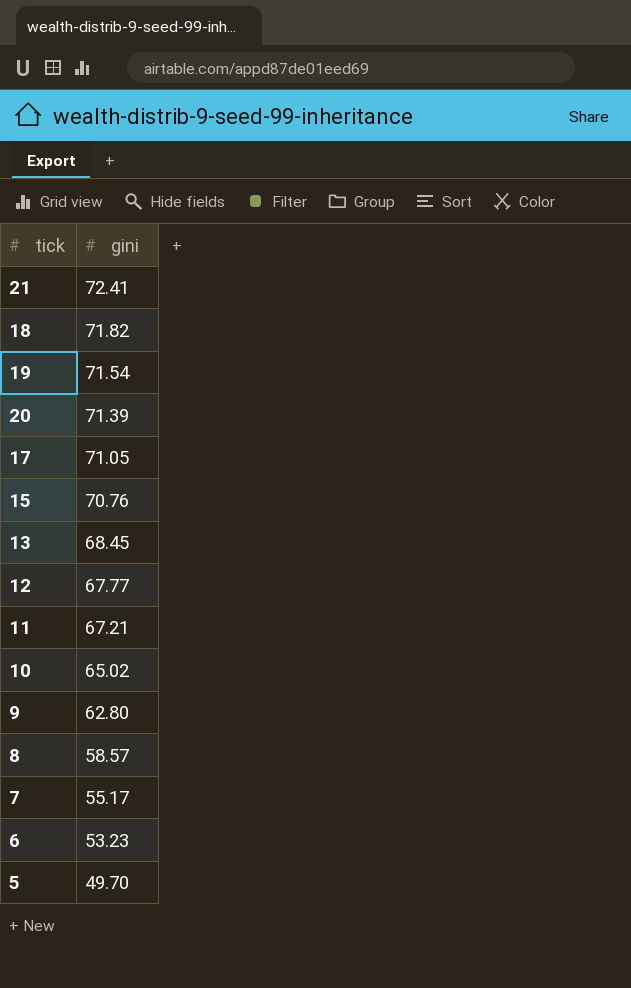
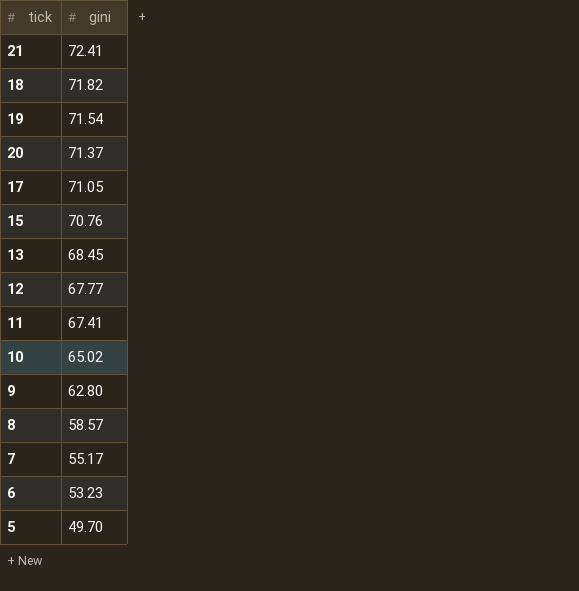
20 | gini: 71.39 -> 71.37
11 | gini: 67.21 -> 67.41

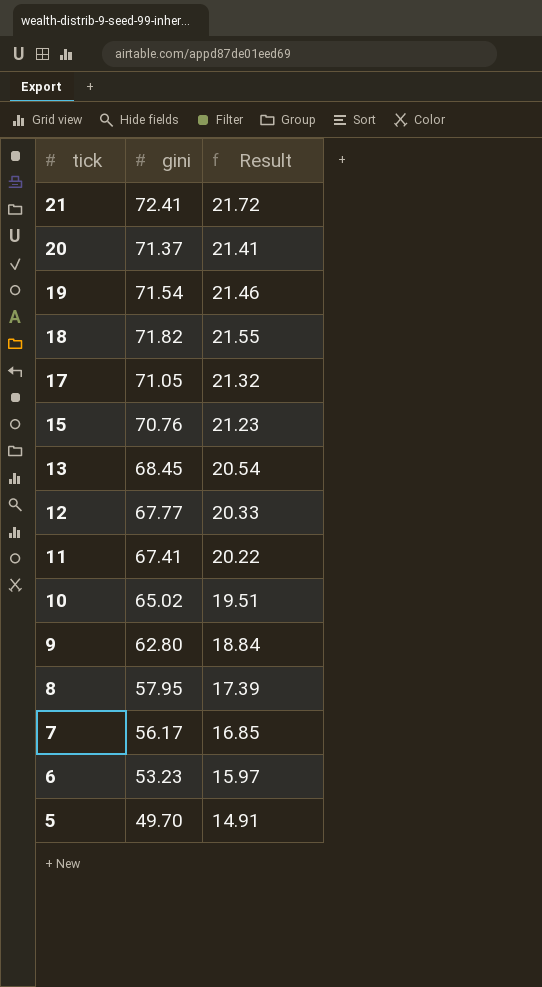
row order: gini descending -> tick descending
column Result | formula: none -> [gini] * 0.3
8 | gini: 58.57 -> 57.95
7 | gini: 55.17 -> 56.17

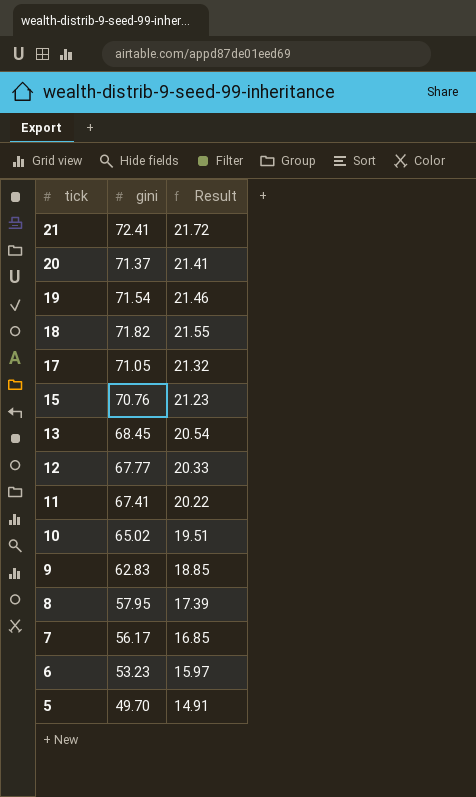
9 | gini: 62.80 -> 62.83
9 | Result: 18.84 -> 18.85

